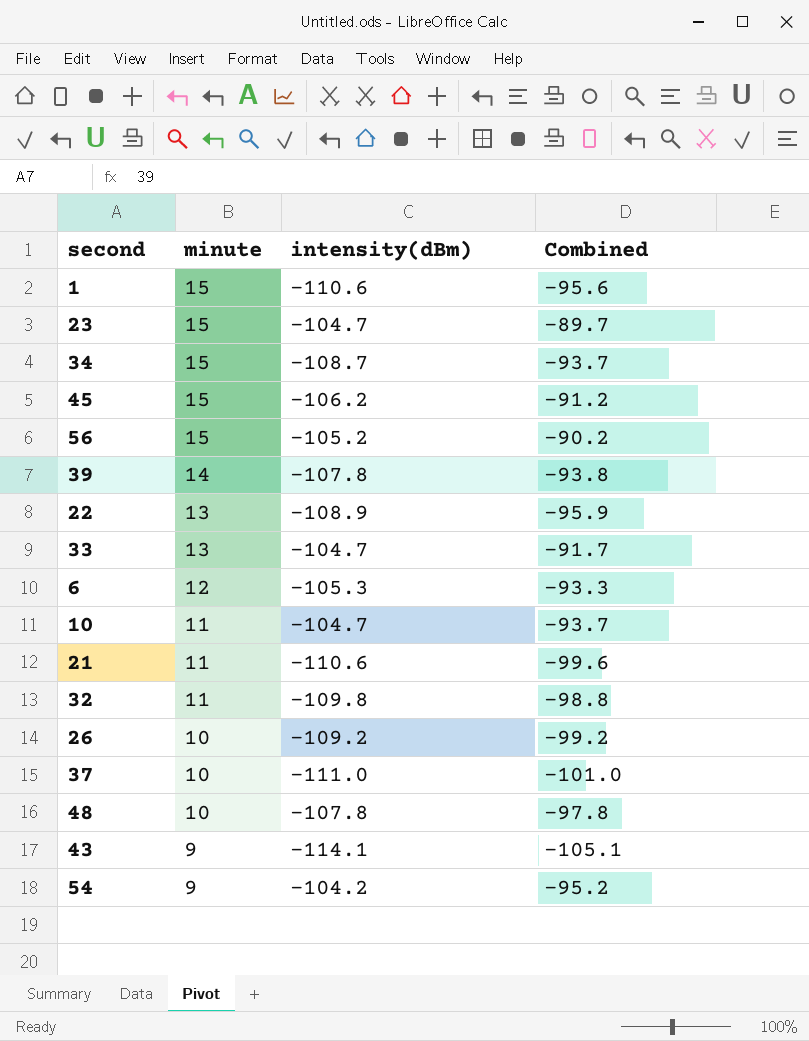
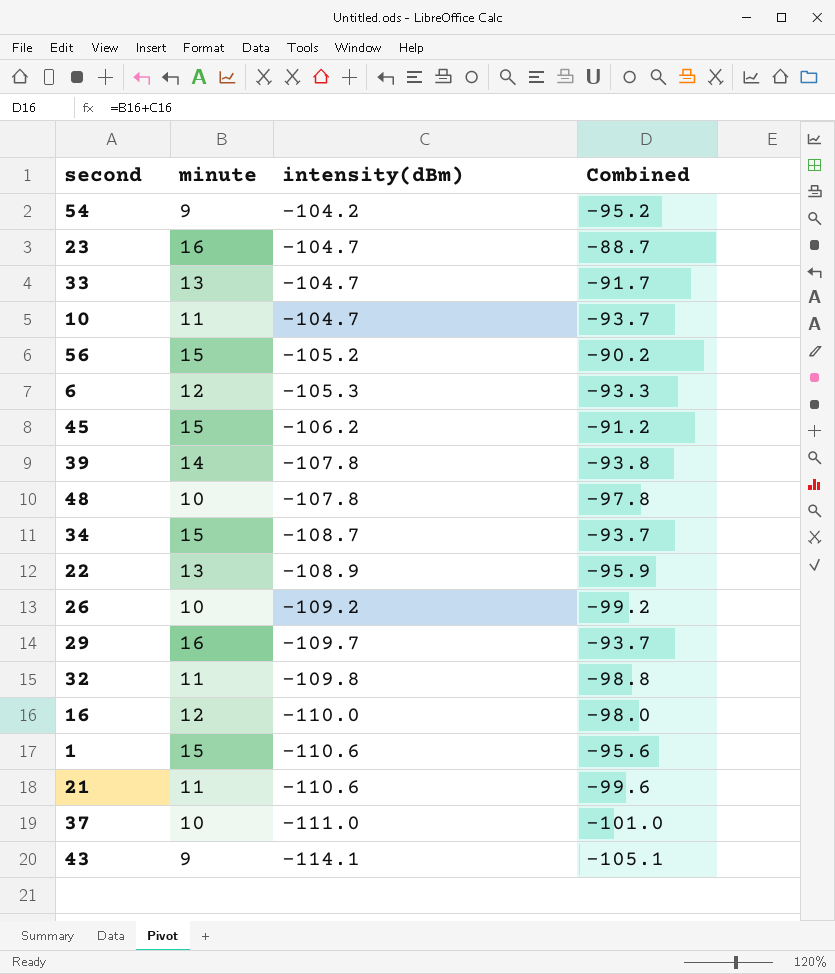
row order: minute descending -> intensity(dBm) descending
23 | minute: 15 -> 16
23 | Combined: -89.7 -> -88.7
row 29: none -> 16 | -109.7 | -93.7
row 16: none -> 12 | -110.0 | -98.0

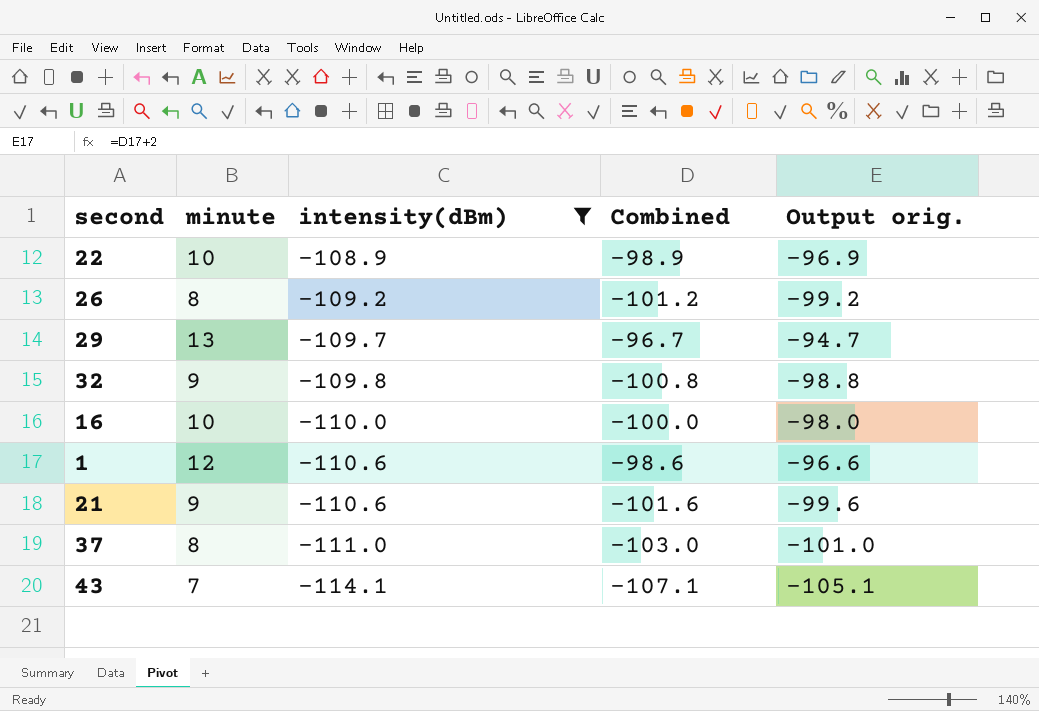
filter: none -> intensity(dBm) <= -108.9
column Output orig. | formula: none -> [Combined] + 2
22 | minute: 13 -> 10
22 | Combined: -95.9 -> -98.9
26 | minute: 10 -> 8
26 | Combined: -99.2 -> -101.2
29 | minute: 16 -> 13
29 | Combined: -93.7 -> -96.7
32 | minute: 11 -> 9
32 | Combined: -98.8 -> -100.8
16 | minute: 12 -> 10
16 | Combined: -98.0 -> -100.0
1 | minute: 15 -> 12
1 | Combined: -95.6 -> -98.6
21 | minute: 11 -> 9
21 | Combined: -99.6 -> -101.6
37 | minute: 10 -> 8
37 | Combined: -101.0 -> -103.0
43 | minute: 9 -> 7
43 | Combined: -105.1 -> -107.1

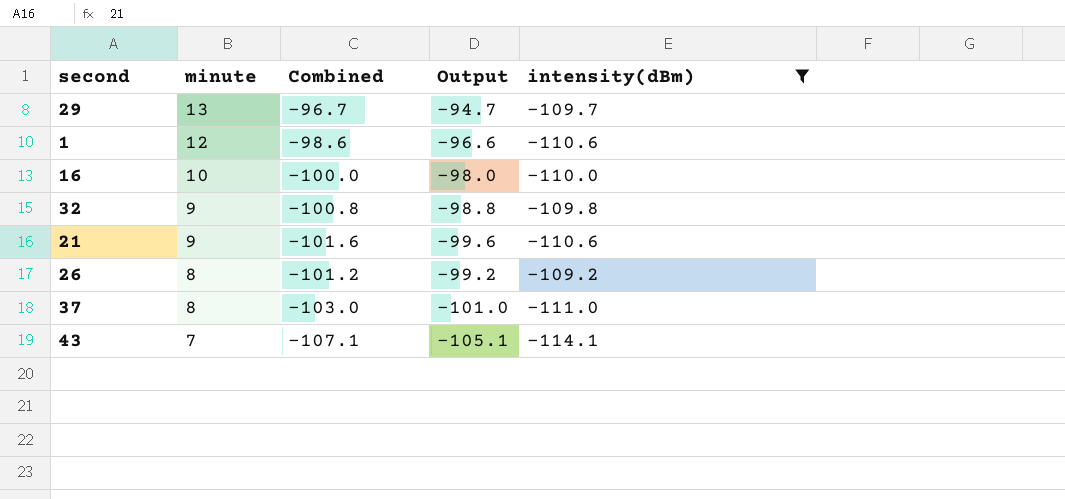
row order: intensity(dBm) descending -> minute descending
column name: Output orig. -> Output
column intensity(dBm) | position: 3 -> 5
row 22: 10 | -108.9 | -98.9 | -96.9 -> none

